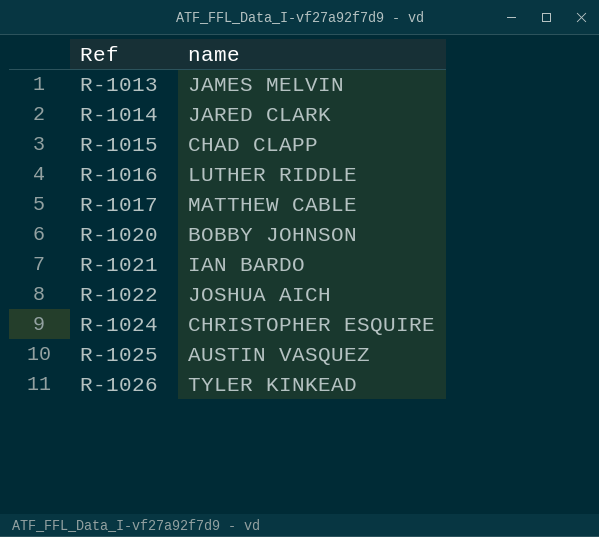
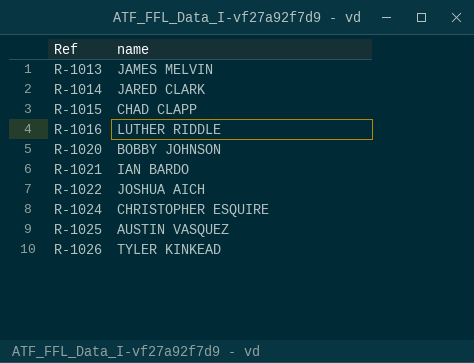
row R-1017: MATTHEW CABLE -> none

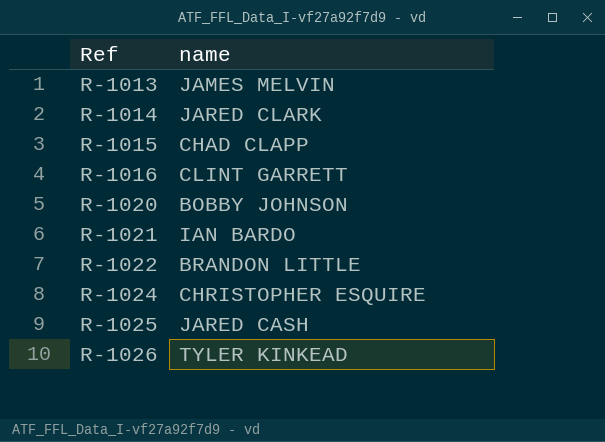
R-1016 | name: LUTHER RIDDLE -> CLINT GARRETT
R-1022 | name: JOSHUA AICH -> BRANDON LITTLE
R-1025 | name: AUSTIN VASQUEZ -> JARED CASH

